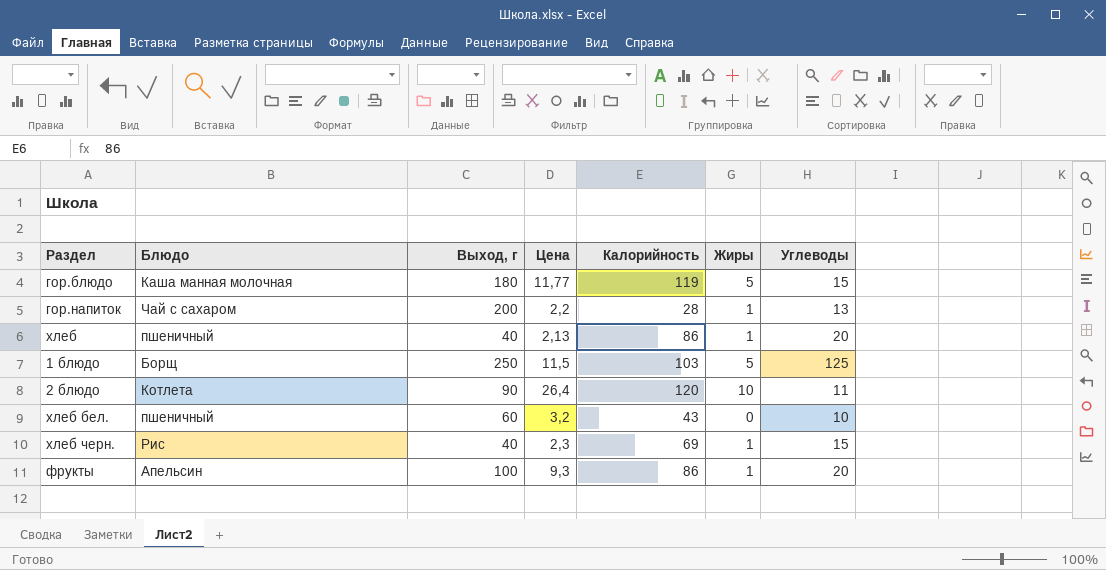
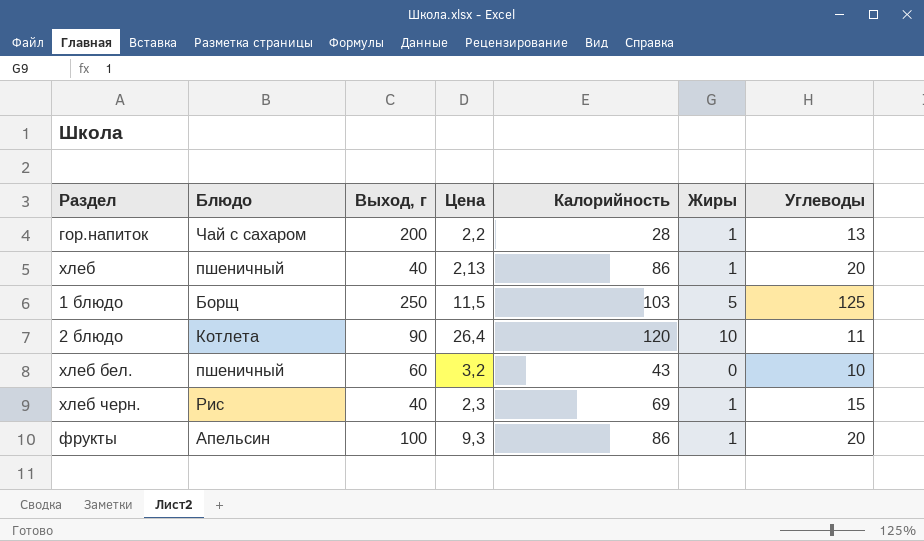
row гор.блюдо: Каша манная молочная | 180 | 11,77 | 119 | 5 | 15 -> none

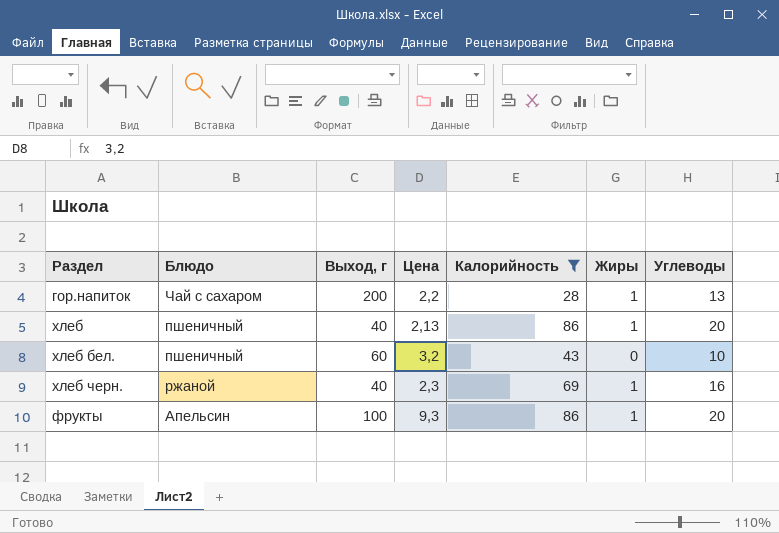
filter: none -> Калорийность <= 86
хлеб черн. | Блюдо: Рис -> ржаной
хлеб черн. | Углеводы: 15 -> 16

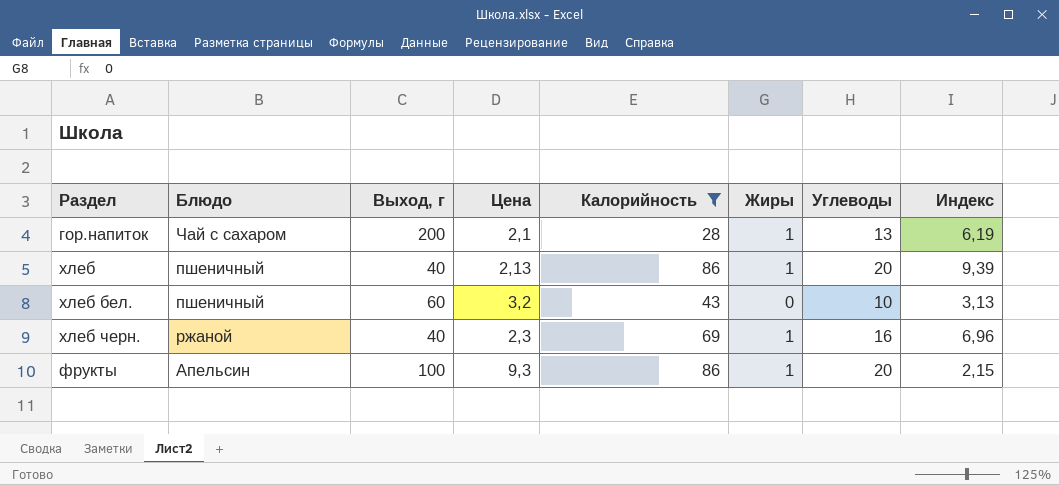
column Индекс | formula: none -> [Углеводы] / [Цена]
гор.напиток | Цена: 2,2 -> 2,1

